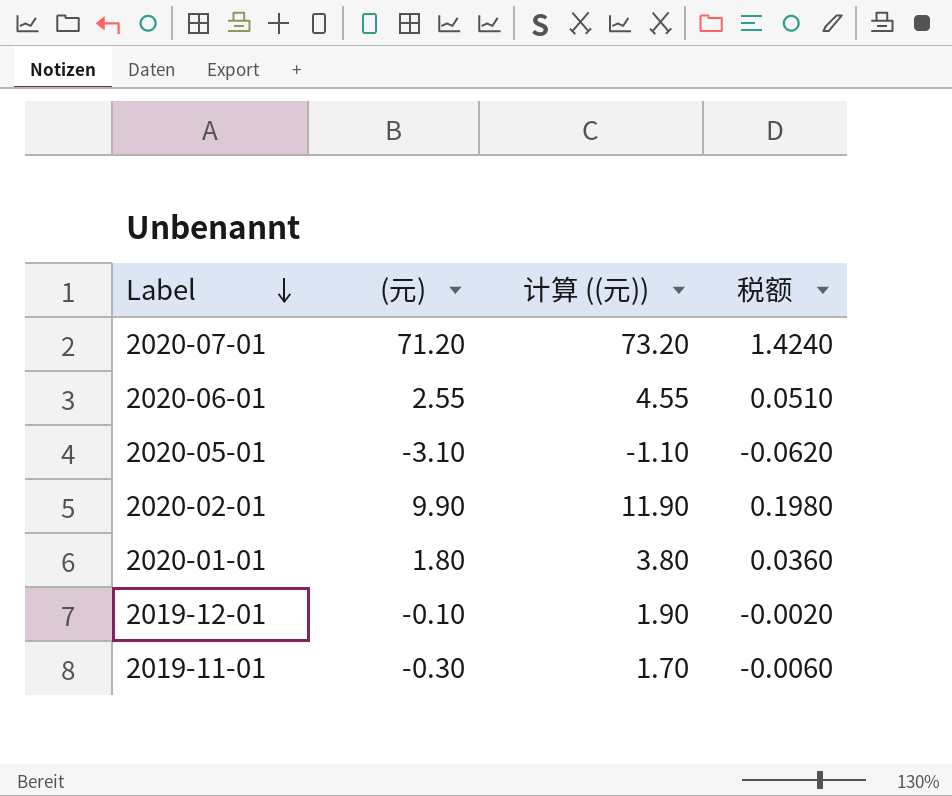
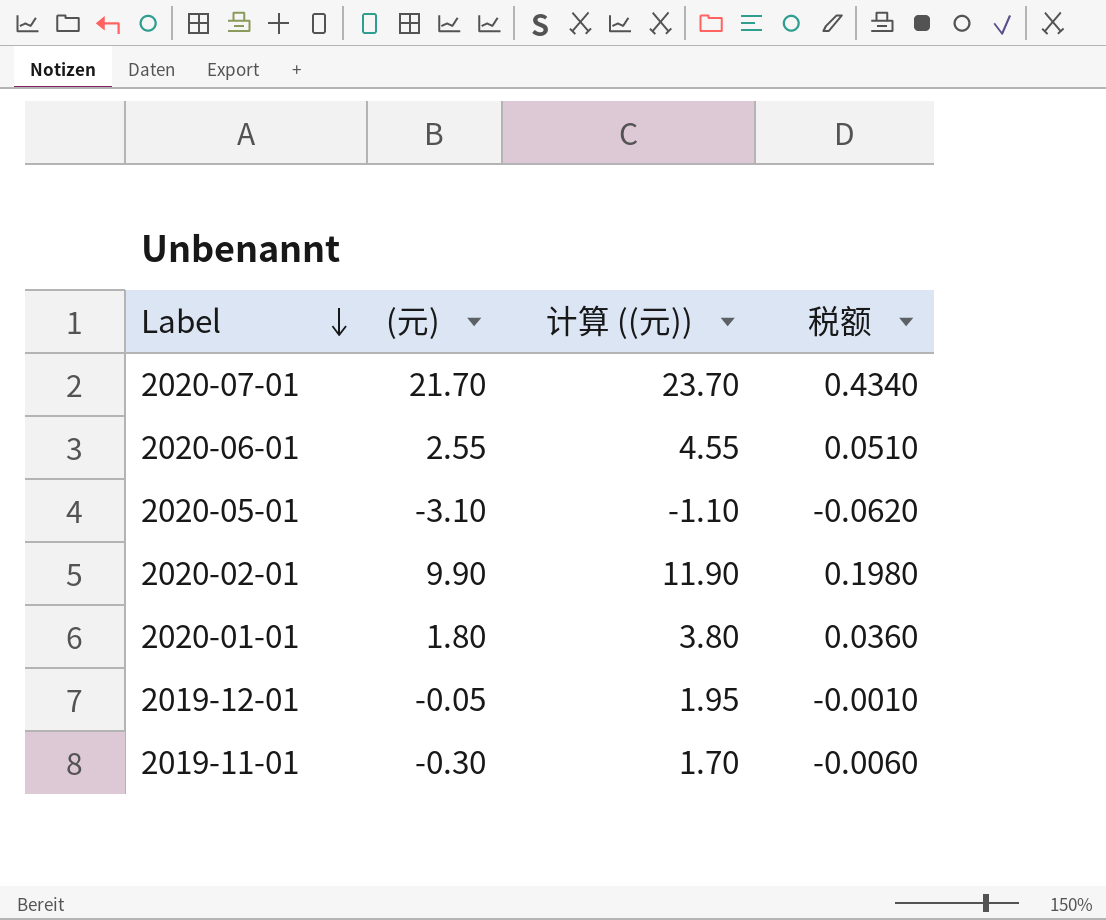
2020-07-01 | (元): 71.20 -> 21.70
2020-07-01 | 计算 ((元)): 73.20 -> 23.70
2020-07-01 | 税额: 1.4240 -> 0.4340
2019-12-01 | (元): -0.10 -> -0.05
2019-12-01 | 计算 ((元)): 1.90 -> 1.95
2019-12-01 | 税额: -0.0020 -> -0.0010

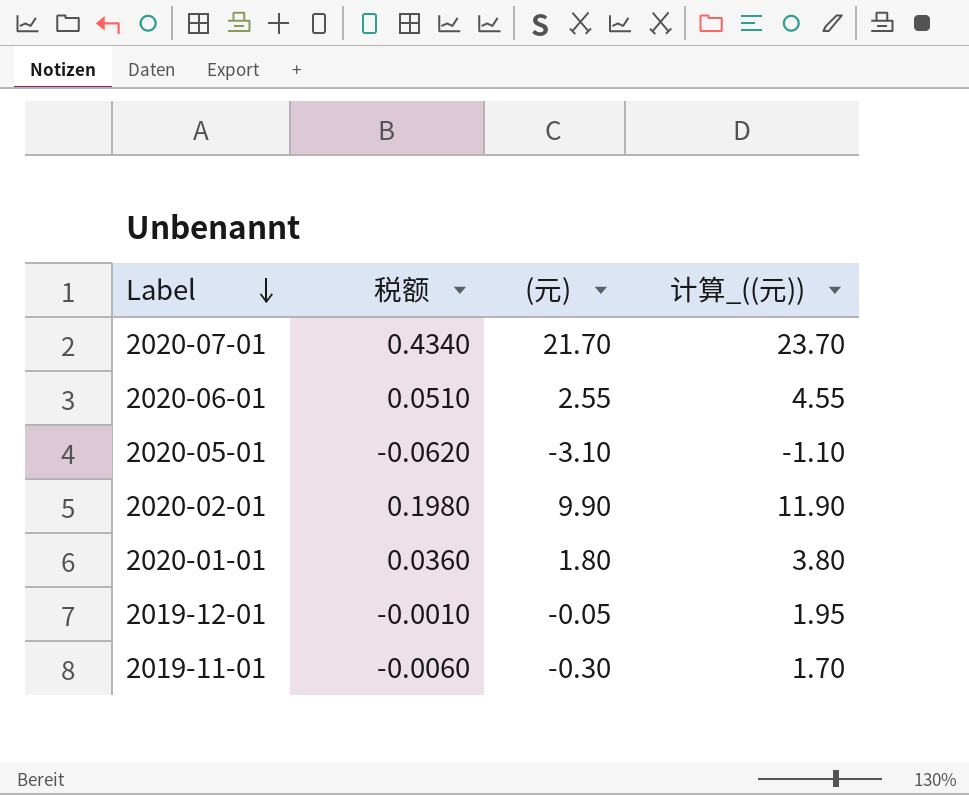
column 税额 | position: 4 -> 2
column name: 计算 ((元)) -> 计算_((元))

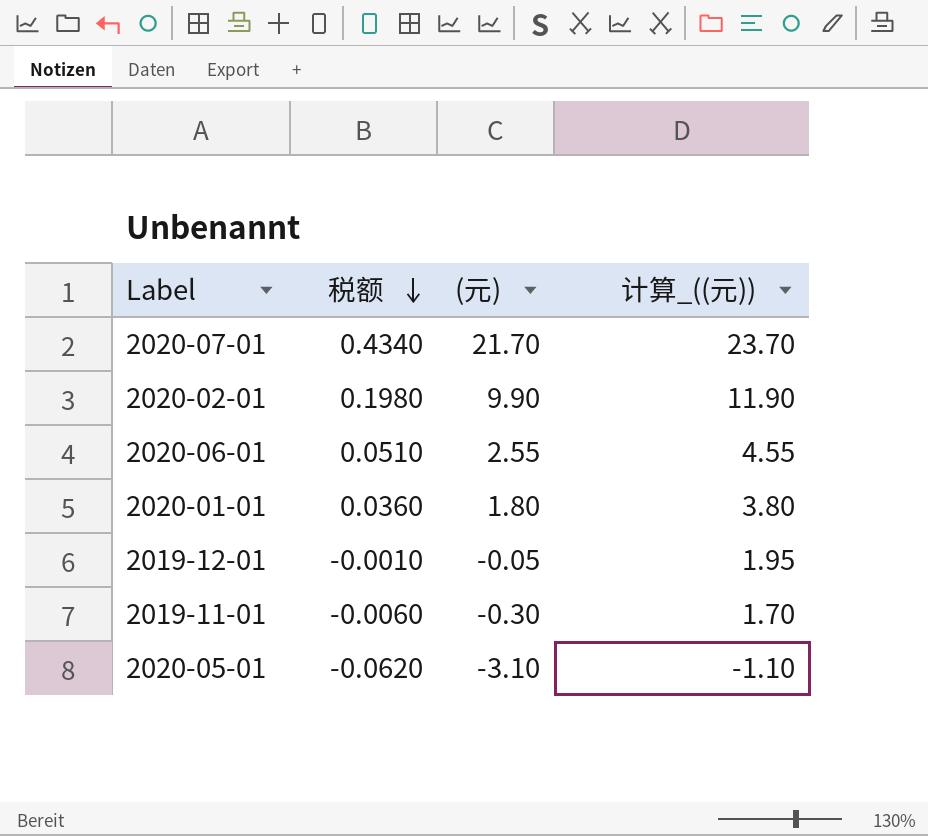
row order: Label descending -> 税额 descending

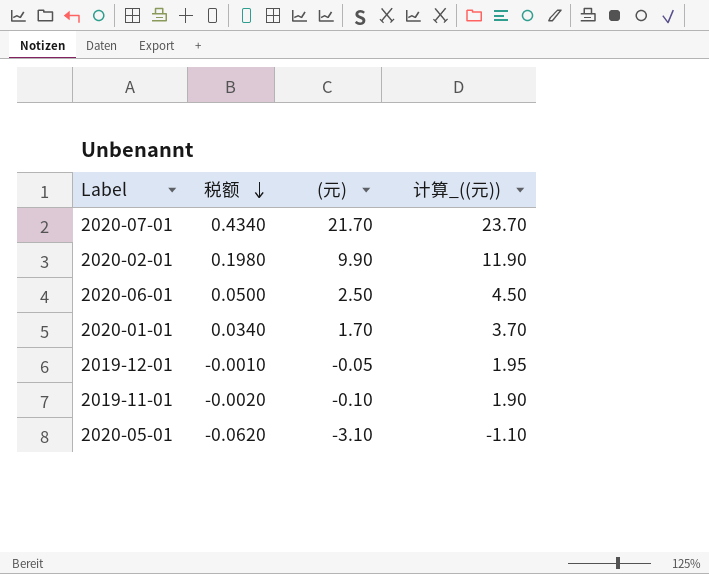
2020-06-01 | 税额: 0.0510 -> 0.0500
2020-06-01 | (元): 2.55 -> 2.50
2020-06-01 | 计算_((元)): 4.55 -> 4.50
2020-01-01 | 税额: 0.0360 -> 0.0340
2020-01-01 | (元): 1.80 -> 1.70
2020-01-01 | 计算_((元)): 3.80 -> 3.70
2019-11-01 | 税额: -0.0060 -> -0.0020
2019-11-01 | (元): -0.30 -> -0.10
2019-11-01 | 计算_((元)): 1.70 -> 1.90

